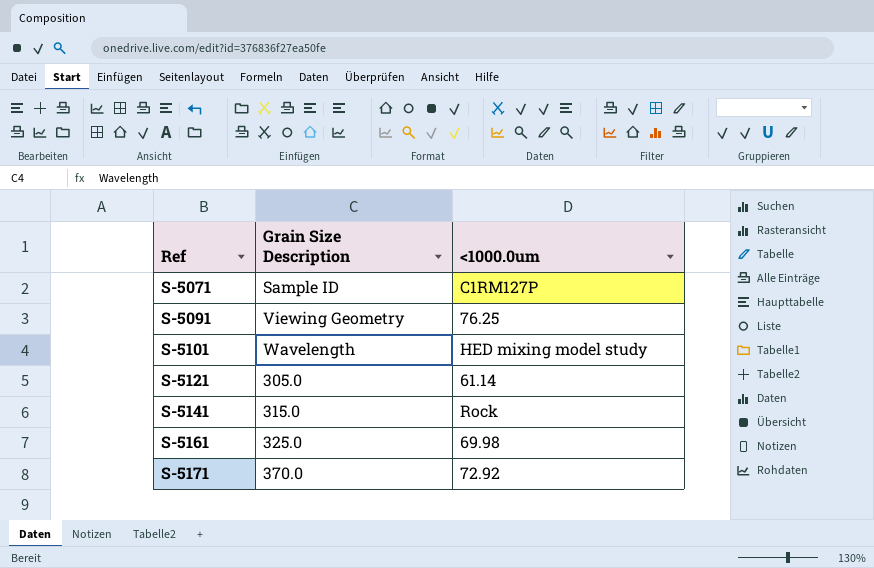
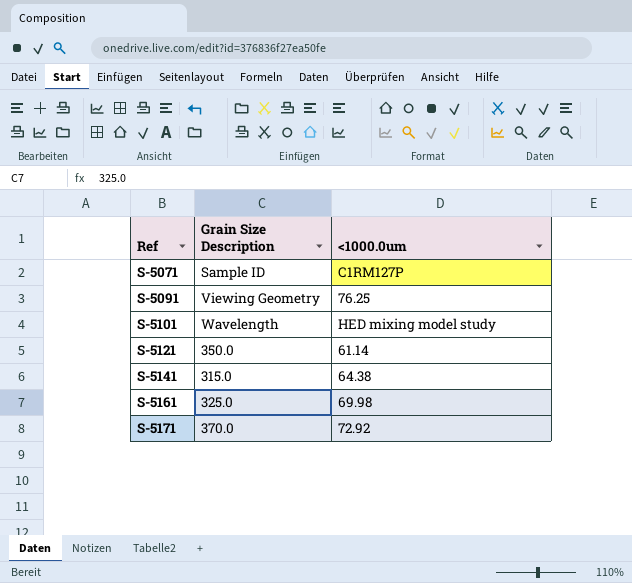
S-5121 | Grain Size Description: 305.0 -> 350.0
S-5141 | <1000.0um: Rock -> 64.38

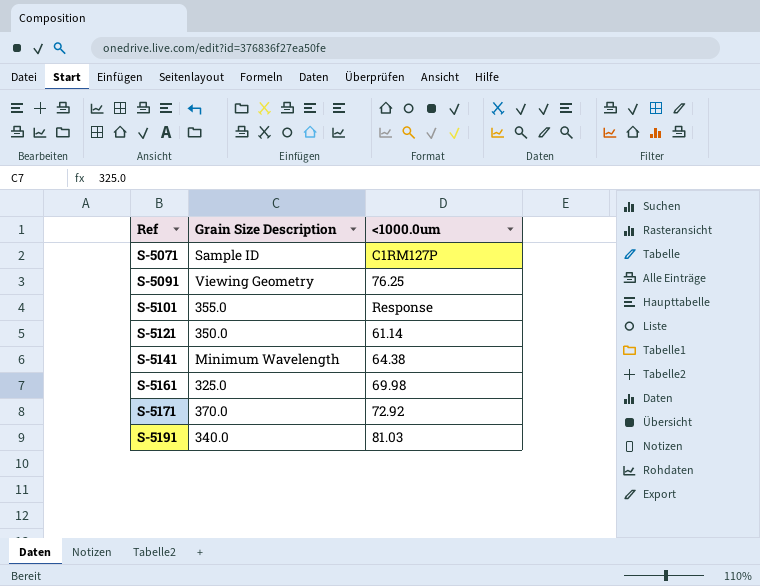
S-5101 | Grain Size Description: Wavelength -> 355.0
S-5101 | <1000.0um: HED mixing model study -> Response
S-5141 | Grain Size Description: 315.0 -> Minimum Wavelength
row S-5191: none -> 340.0 | 81.03

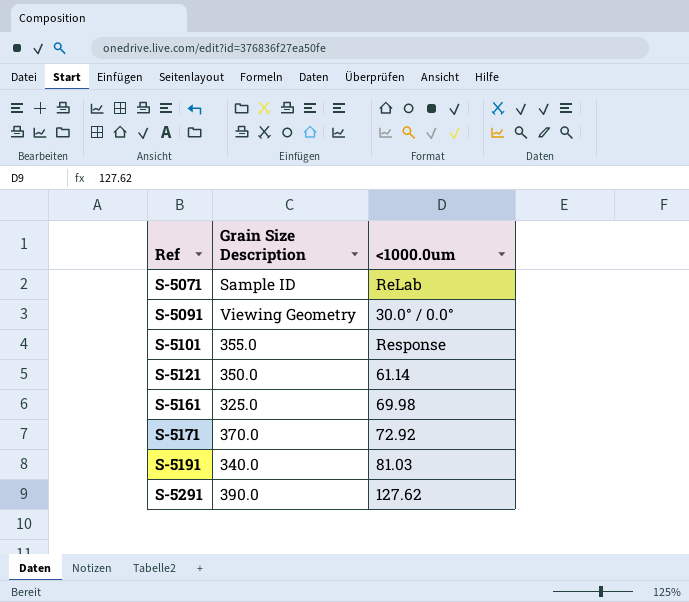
row S-5141: Minimum Wavelength | 64.38 -> none
S-5071 | <1000.0um: C1RM127P -> ReLab
S-5091 | <1000.0um: 76.25 -> 30.0° / 0.0°
row S-5291: none -> 390.0 | 127.62

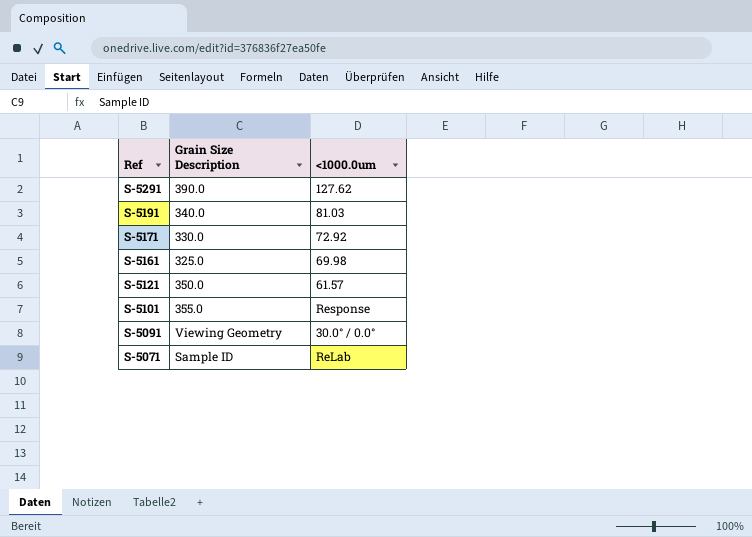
row order: Ref ascending -> Ref descending
S-5171 | Grain Size Description: 370.0 -> 330.0
S-5121 | <1000.0um: 61.14 -> 61.57

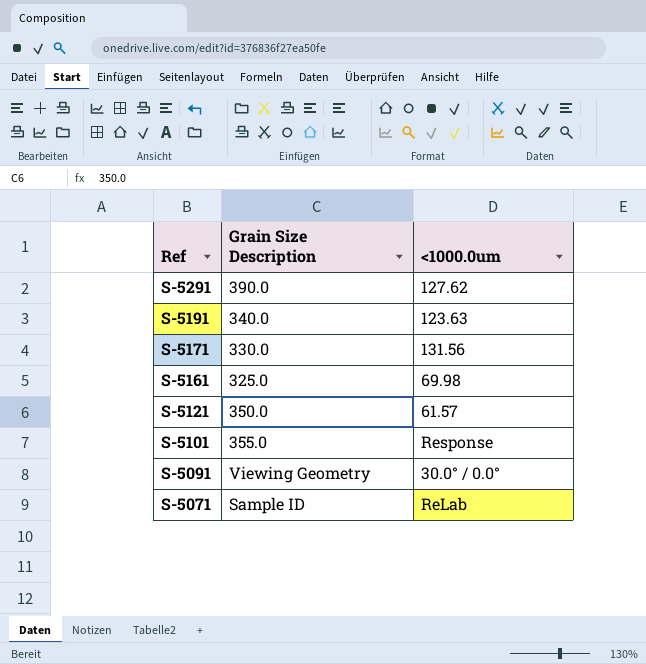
S-5191 | <1000.0um: 81.03 -> 123.63
S-5171 | <1000.0um: 72.92 -> 131.56

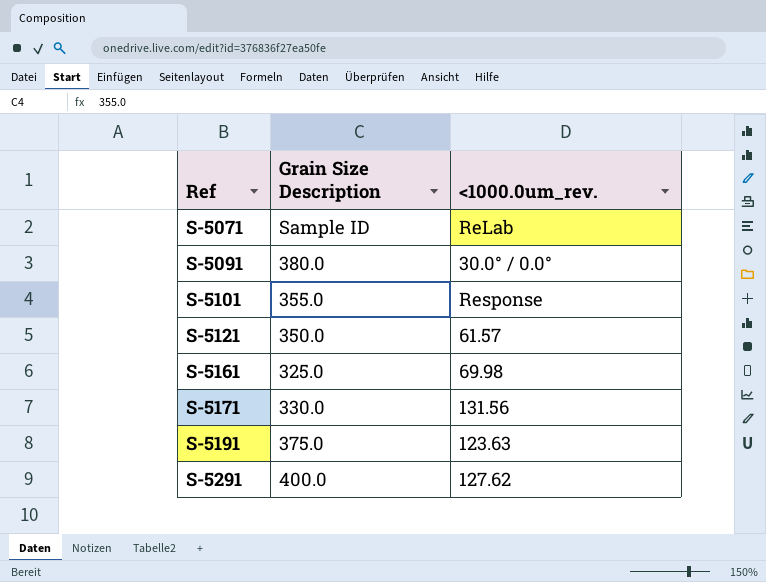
row order: Ref descending -> Ref ascending
column name: <1000.0um -> <1000.0um_rev.
S-5091 | Grain Size Description: Viewing Geometry -> 380.0
S-5191 | Grain Size Description: 340.0 -> 375.0
S-5291 | Grain Size Description: 390.0 -> 400.0

